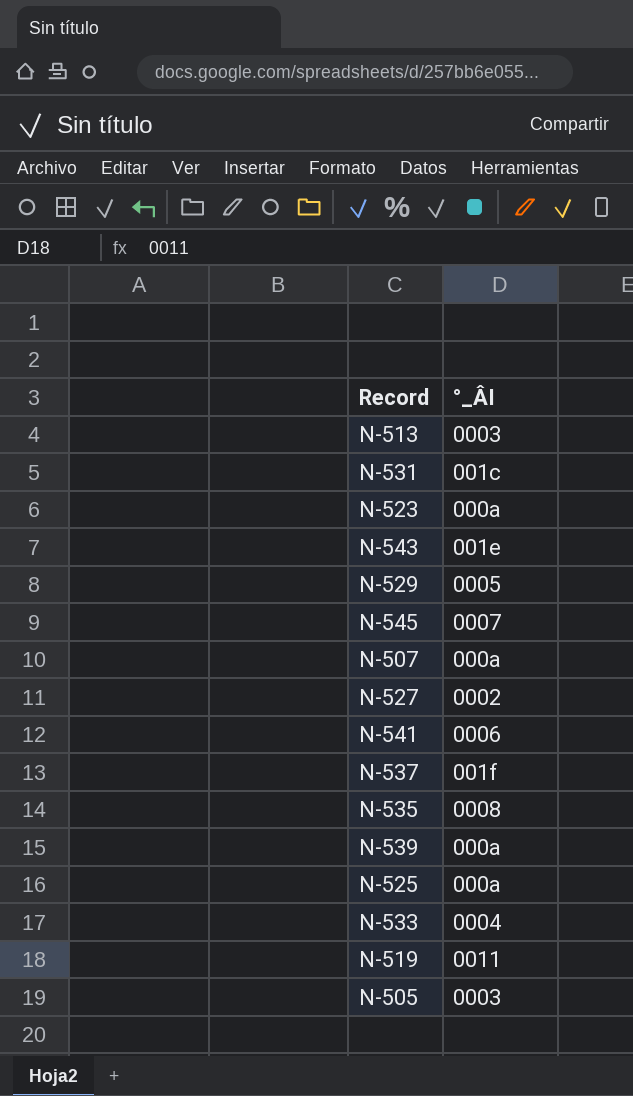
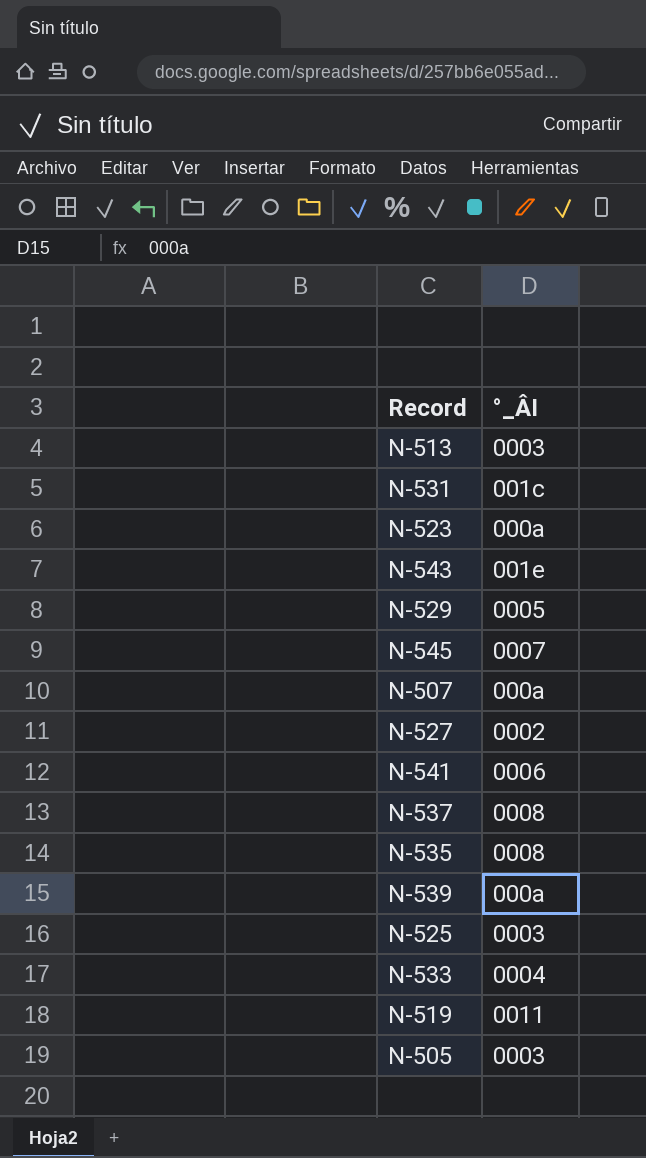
N-537 | °_ÂI: 001f -> 0008
N-525 | °_ÂI: 000a -> 0003

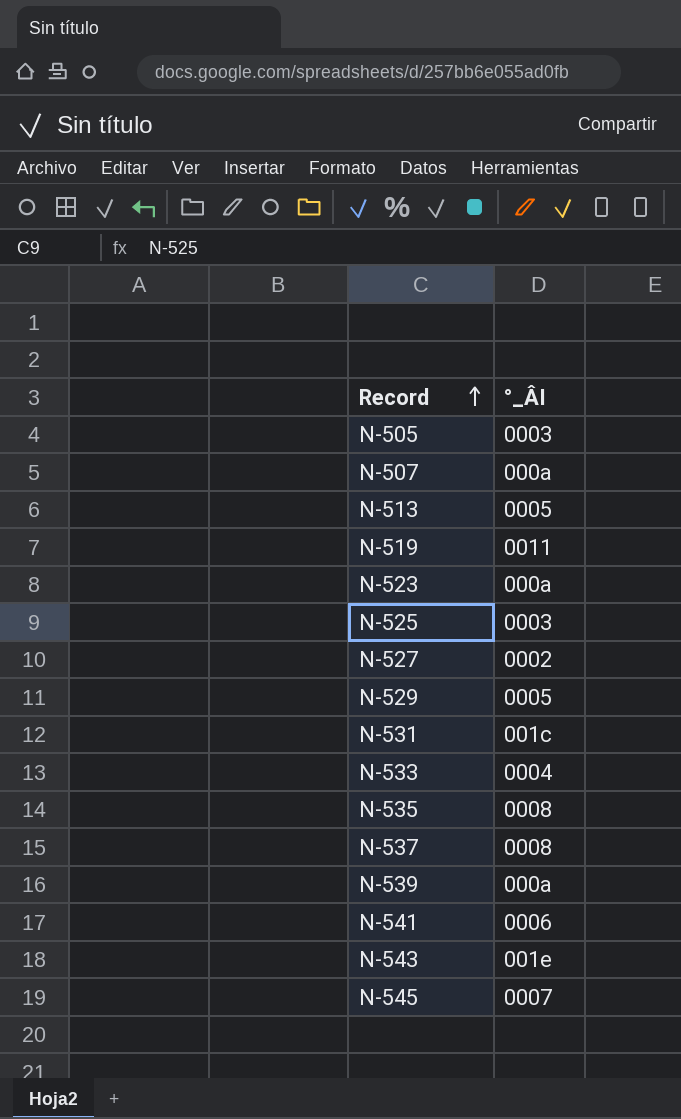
row order: none -> Record ascending
N-513 | °_ÂI: 0003 -> 0005

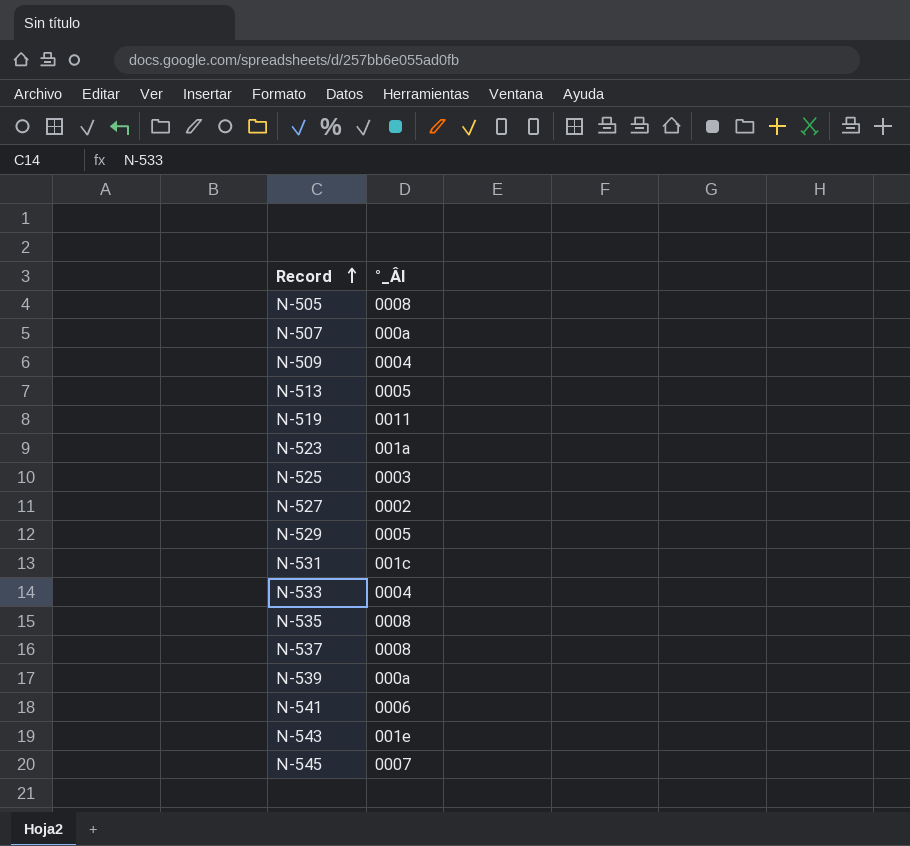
N-505 | °_ÂI: 0003 -> 0008
row N-509: none -> 0004
N-523 | °_ÂI: 000a -> 001a

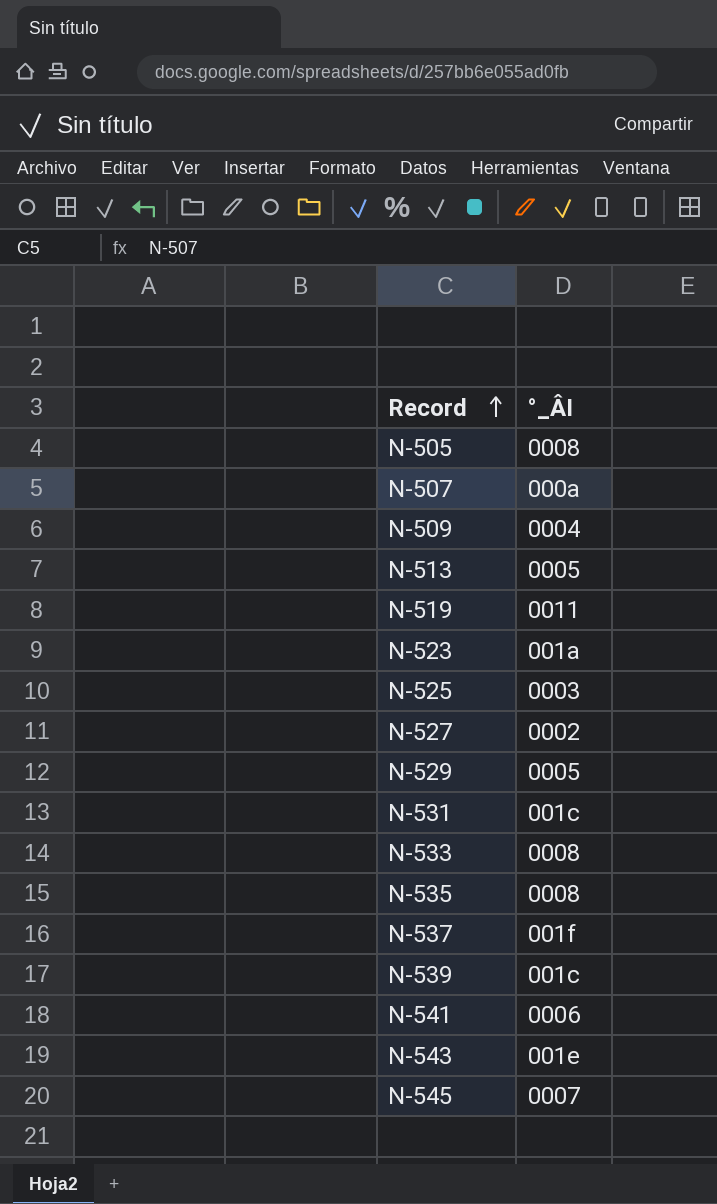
N-533 | °_ÂI: 0004 -> 0008
N-537 | °_ÂI: 0008 -> 001f
N-539 | °_ÂI: 000a -> 001c

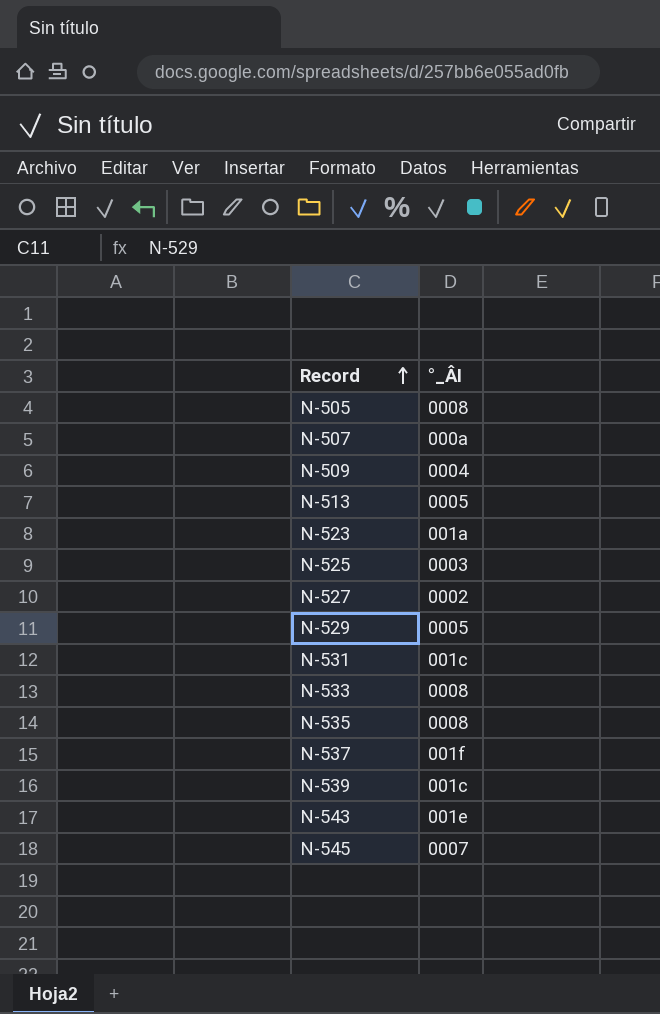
row N-519: 0011 -> none
row N-541: 0006 -> none

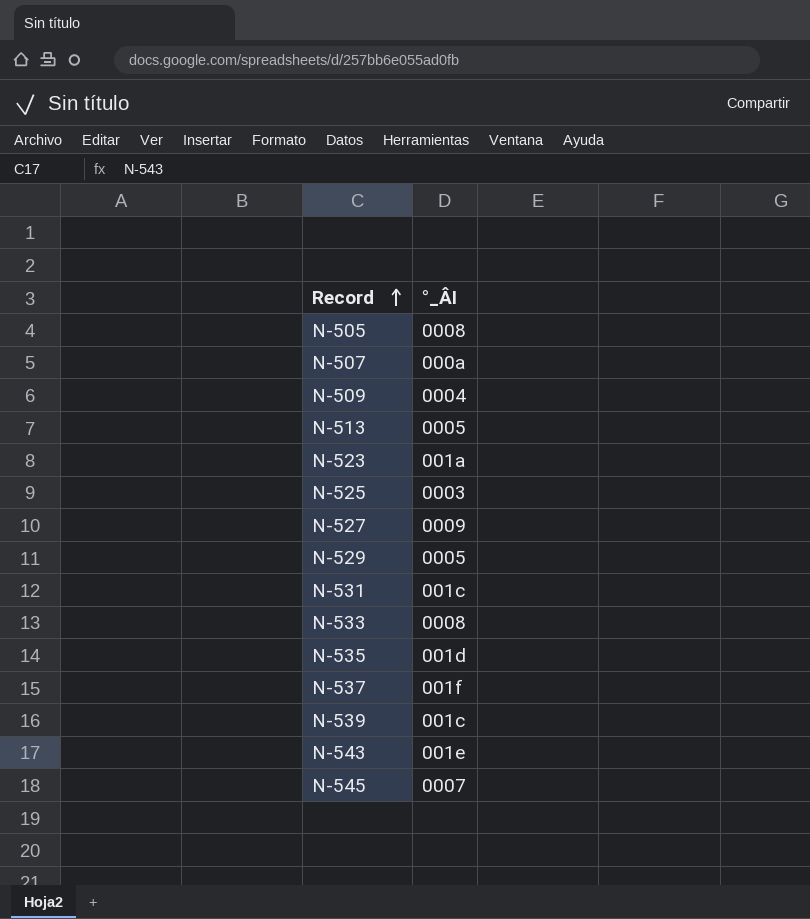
N-527 | °_ÂI: 0002 -> 0009
N-535 | °_ÂI: 0008 -> 001d

